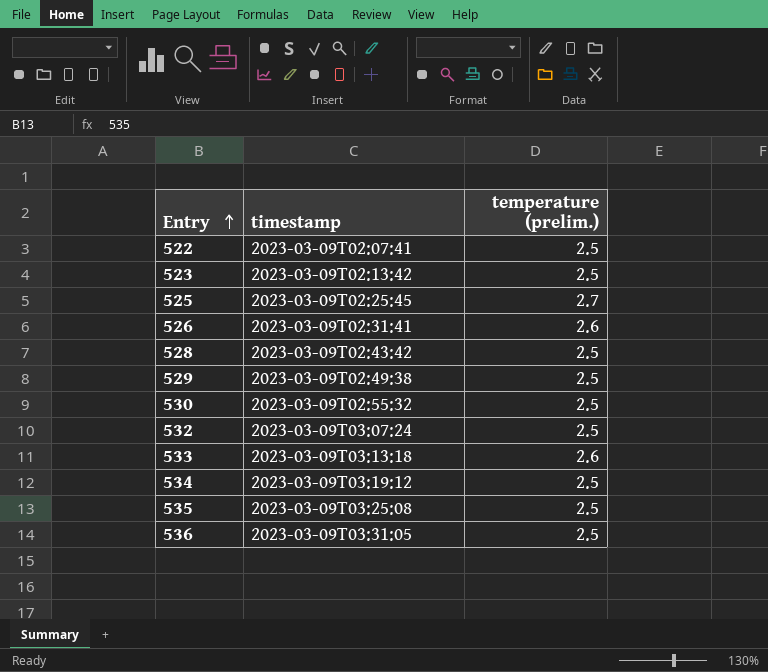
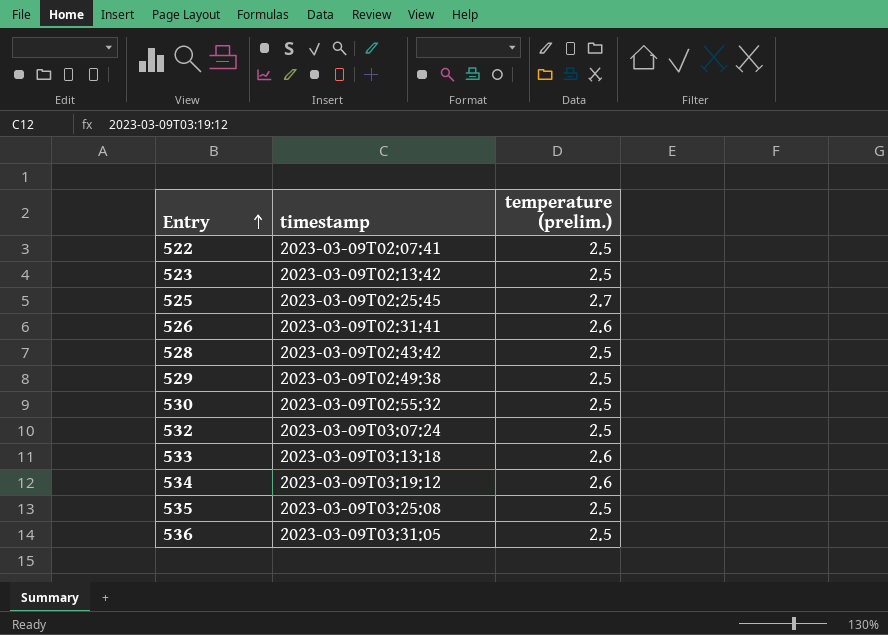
534 | temperature (prelim.): 2.5 -> 2.6

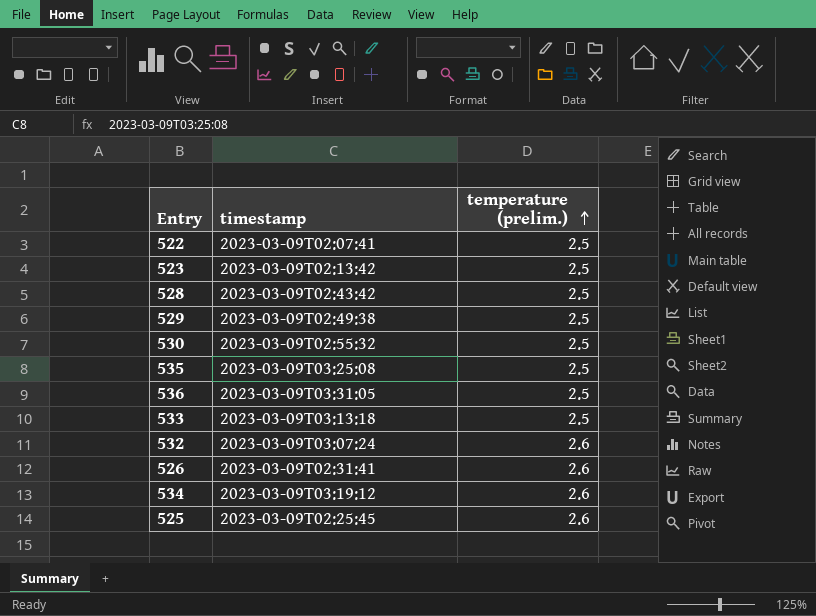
row order: Entry ascending -> temperature (prelim.) ascending
533 | temperature (prelim.): 2.6 -> 2.5
532 | temperature (prelim.): 2.5 -> 2.6
525 | temperature (prelim.): 2.7 -> 2.6

